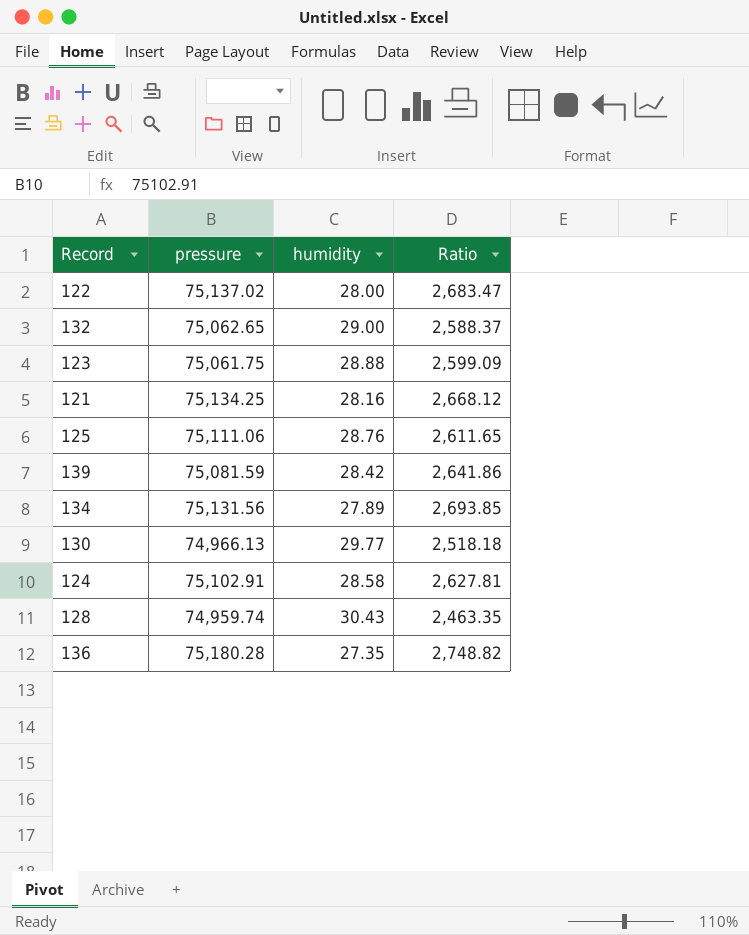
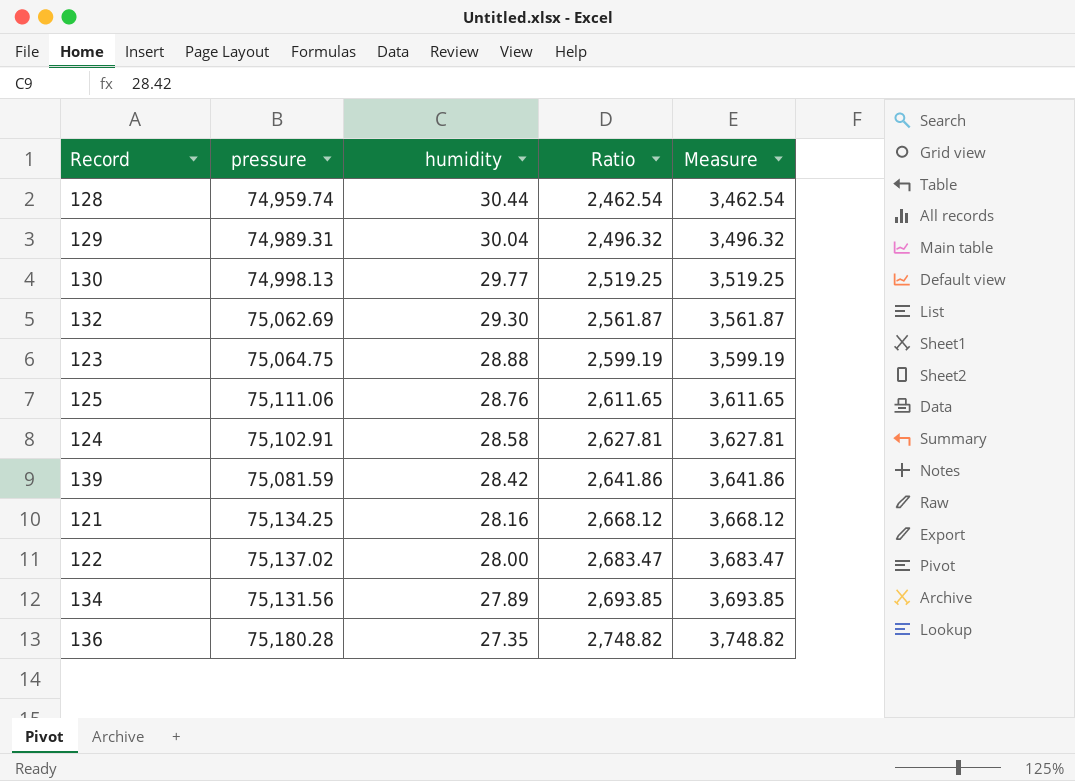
row order: none -> humidity descending
column Measure | formula: none -> [Ratio] + 1000
128 | humidity: 30.43 -> 30.44
128 | Ratio: 2,463.35 -> 2,462.54
row 129: none -> 74,989.31 | 30.04 | 2,496.32 | 3,496.32
130 | pressure: 74,966.13 -> 74,998.13
130 | Ratio: 2,518.18 -> 2,519.25
132 | pressure: 75,062.65 -> 75,062.69
132 | humidity: 29.00 -> 29.30
132 | Ratio: 2,588.37 -> 2,561.87
123 | pressure: 75,061.75 -> 75,064.75
123 | Ratio: 2,599.09 -> 2,599.19

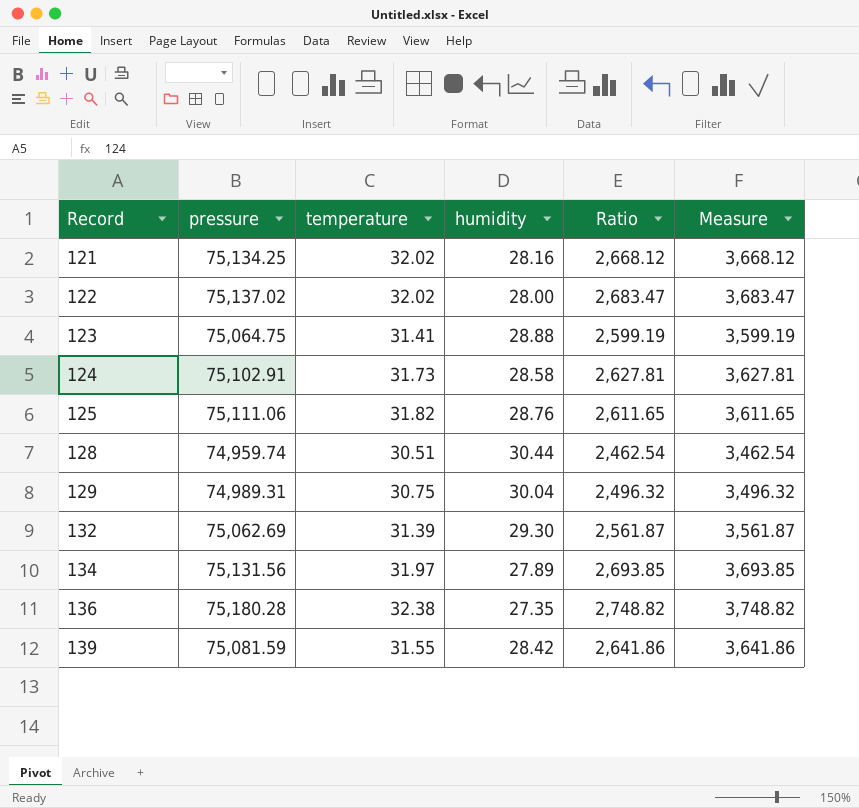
row order: humidity descending -> Record ascending
column temperature | position: none -> 3
row 130: 74,998.13 | 29.77 | 2,519.25 | 3,519.25 -> none

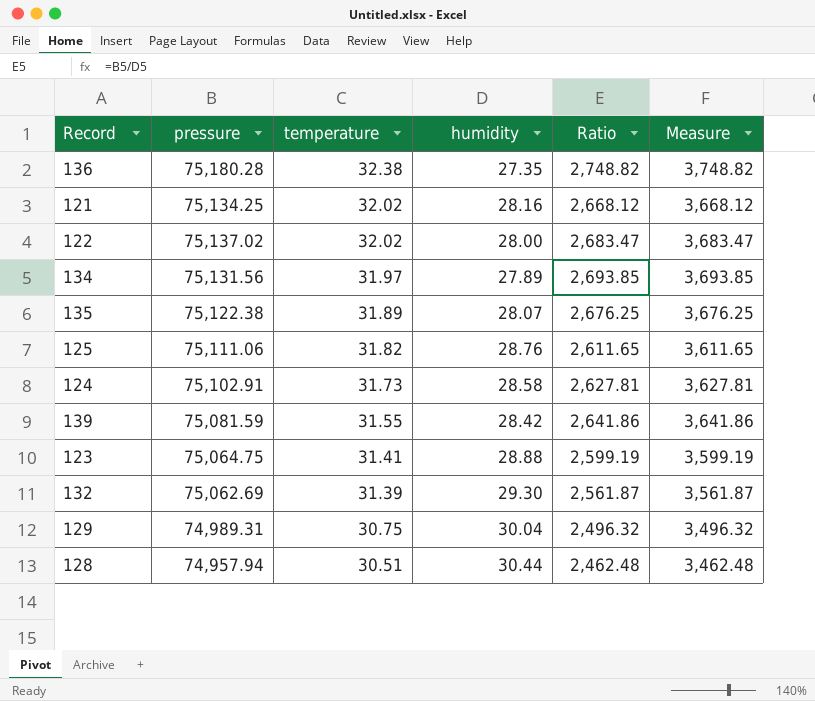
row order: Record ascending -> temperature descending
row 135: none -> 75,122.38 | 31.89 | 28.07 | 2,676.25 | 3,676.25
128 | pressure: 74,959.74 -> 74,957.94
128 | Ratio: 2,462.54 -> 2,462.48
128 | Measure: 3,462.54 -> 3,462.48

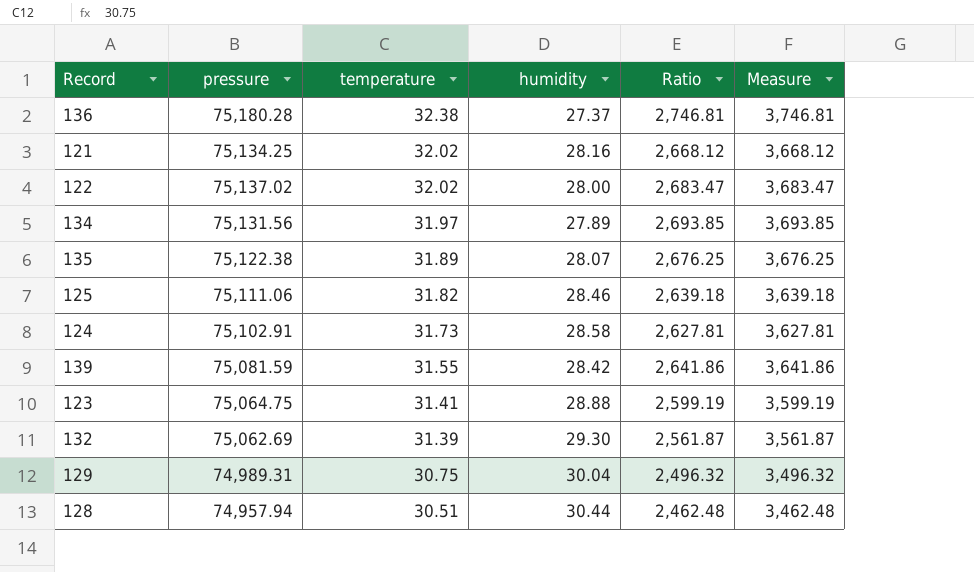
136 | humidity: 27.35 -> 27.37
136 | Ratio: 2,748.82 -> 2,746.81
136 | Measure: 3,748.82 -> 3,746.81
125 | humidity: 28.76 -> 28.46
125 | Ratio: 2,611.65 -> 2,639.18
125 | Measure: 3,611.65 -> 3,639.18

